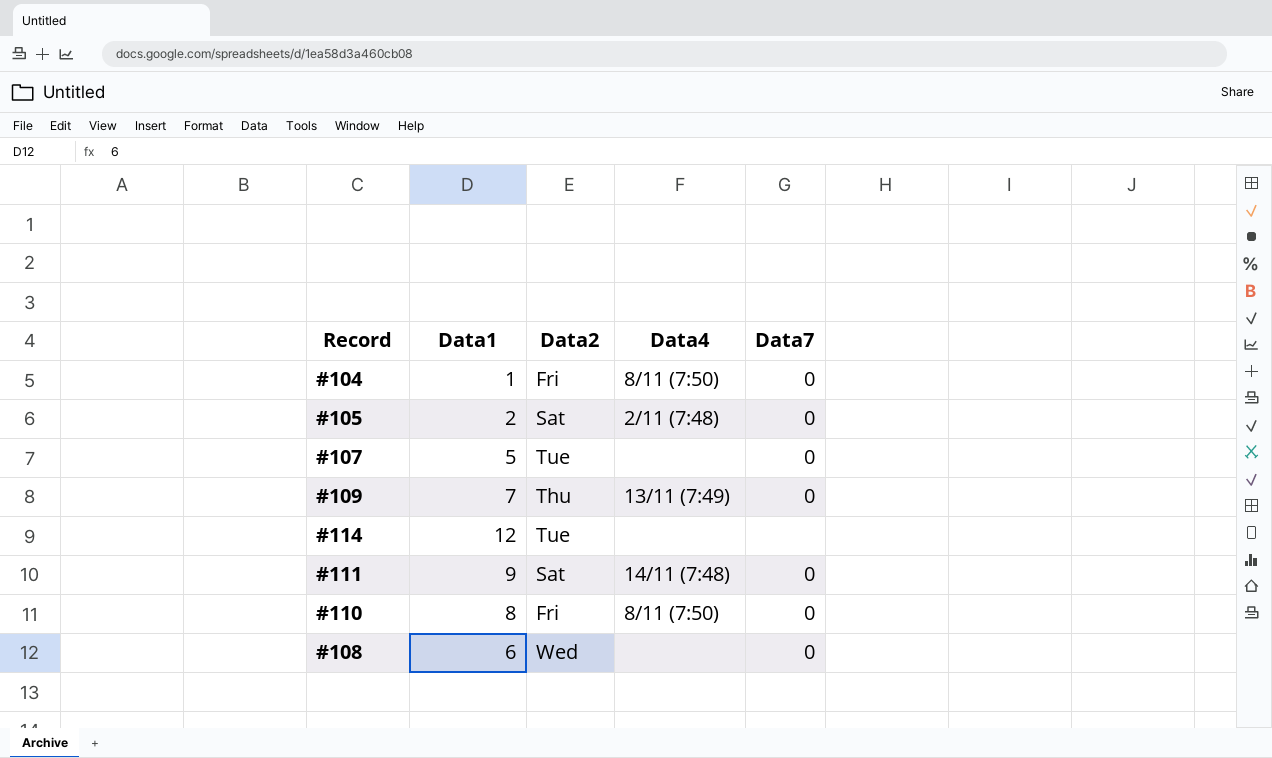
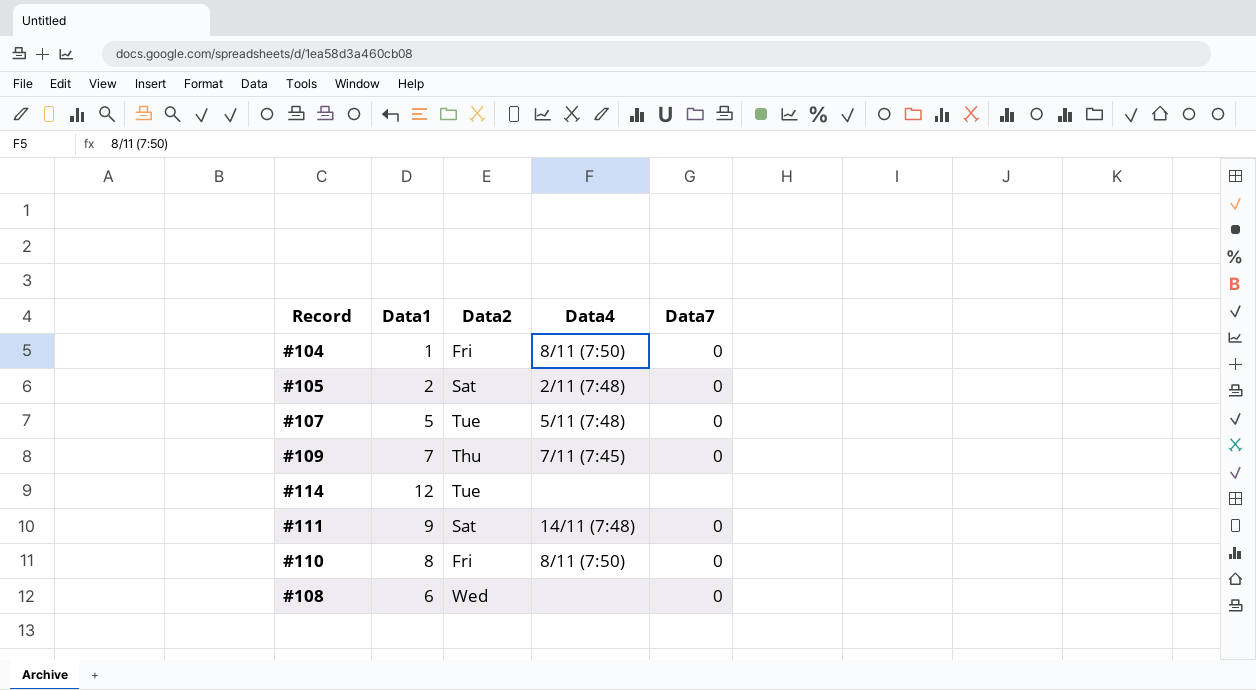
#107 | Data4: none -> 5/11 (7:48)
#109 | Data4: 13/11 (7:49) -> 7/11 (7:45)

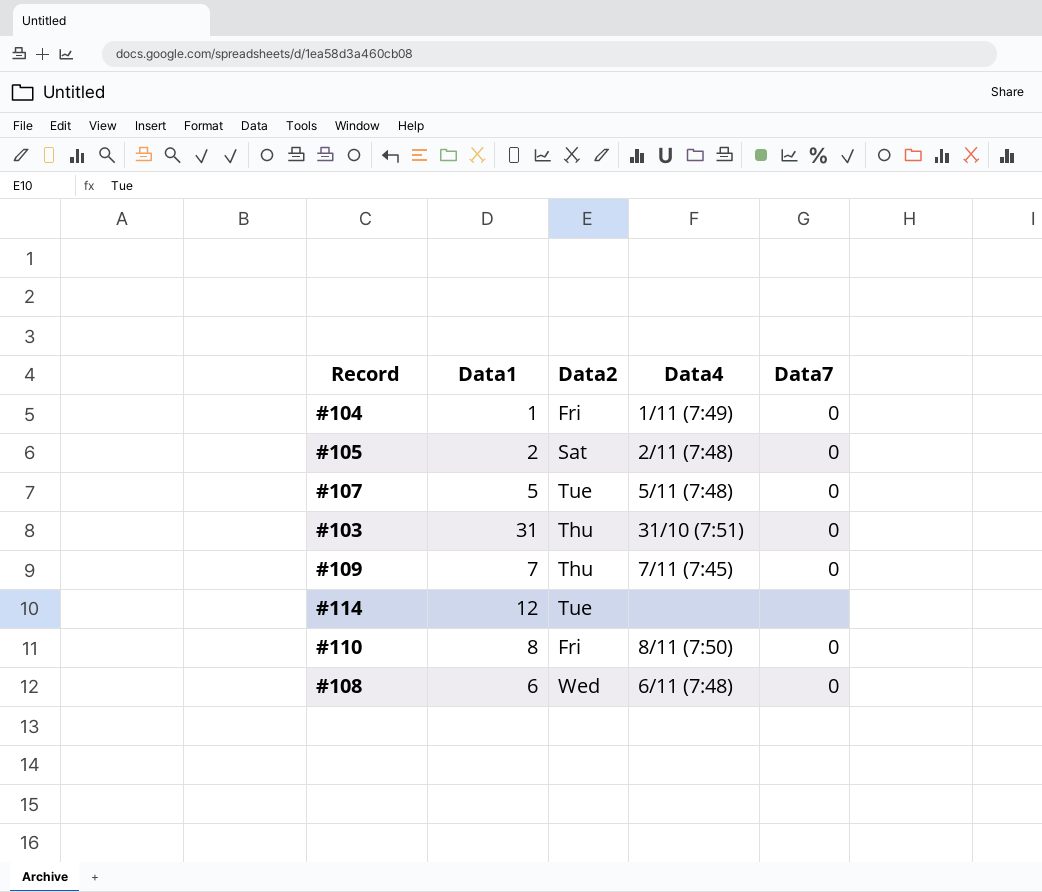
row #111: 9 | Sat | 14/11 (7:48) | 0 -> none
#104 | Data4: 8/11 (7:50) -> 1/11 (7:49)
row #103: none -> 31 | Thu | 31/10 (7:51) | 0
#108 | Data4: none -> 6/11 (7:48)

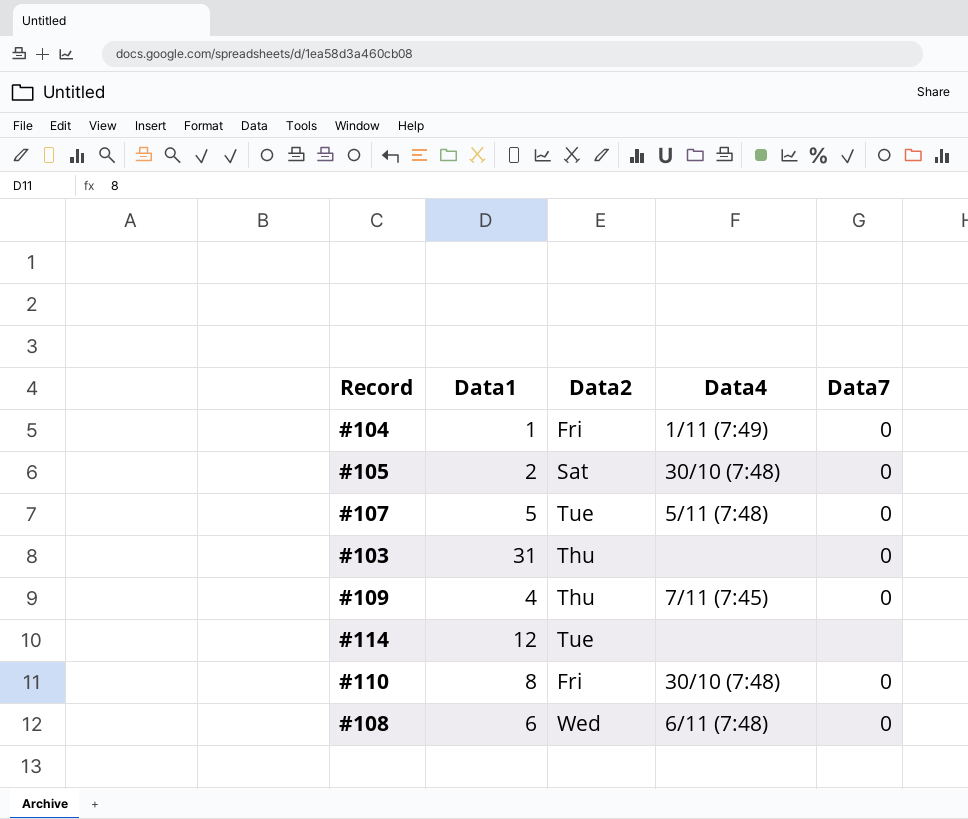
#105 | Data4: 2/11 (7:48) -> 30/10 (7:48)
#103 | Data4: 31/10 (7:51) -> none
#109 | Data1: 7 -> 4
#110 | Data4: 8/11 (7:50) -> 30/10 (7:48)

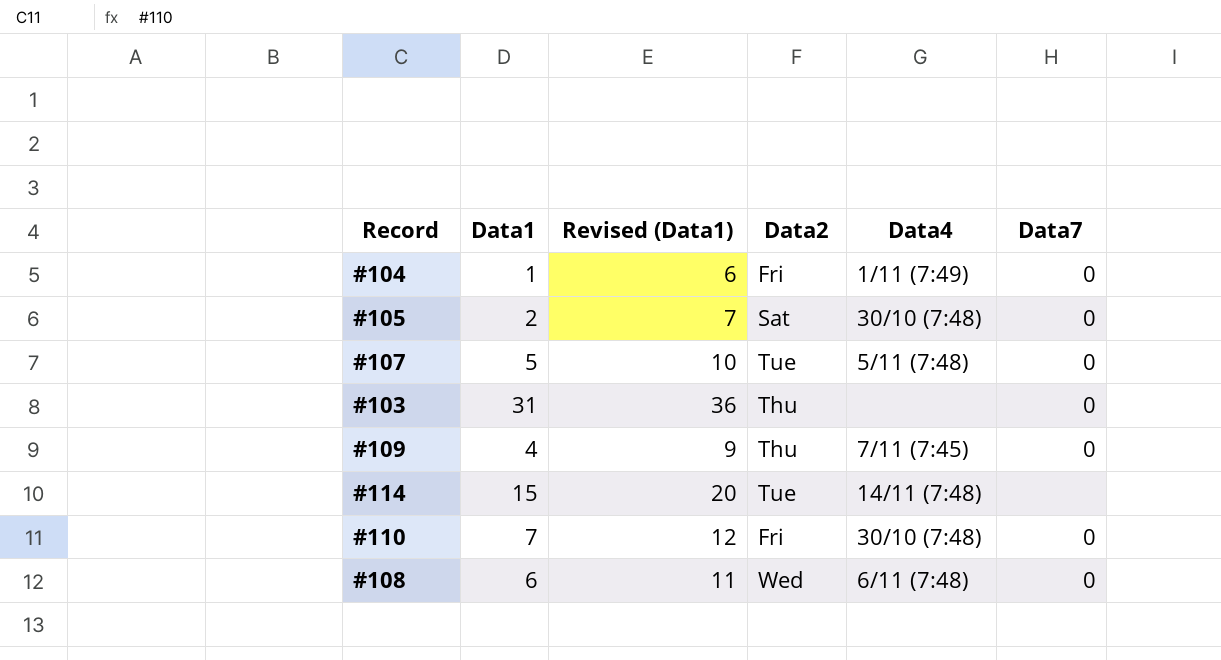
column Revised (Data1) | formula: none -> [Data1] + 5
#114 | Data1: 12 -> 15
#114 | Data4: none -> 14/11 (7:48)
#110 | Data1: 8 -> 7

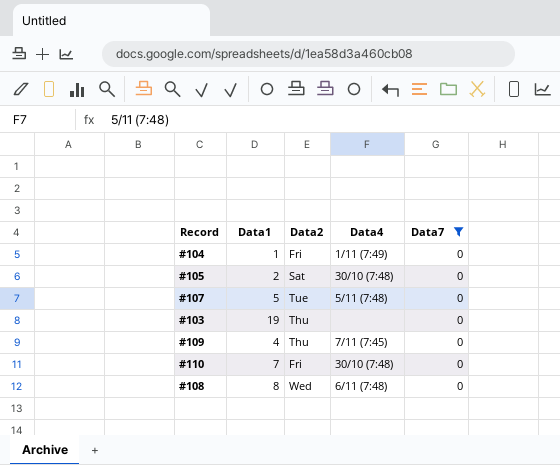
filter: none -> Data7 = 0
column Revised (Data1) | formula: [Data1] + 5 -> none
#103 | Data1: 31 -> 19
#108 | Data1: 6 -> 8

